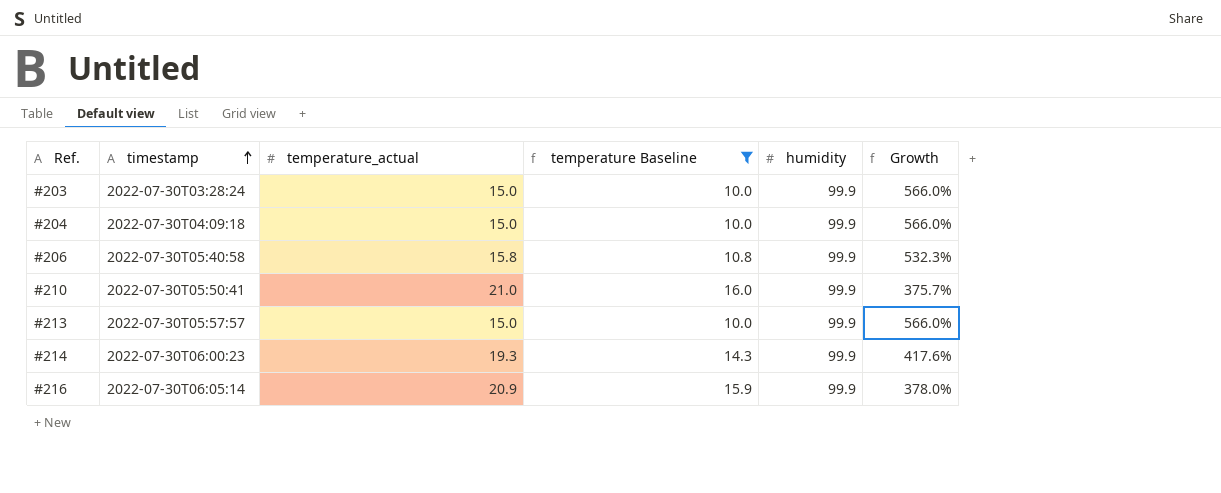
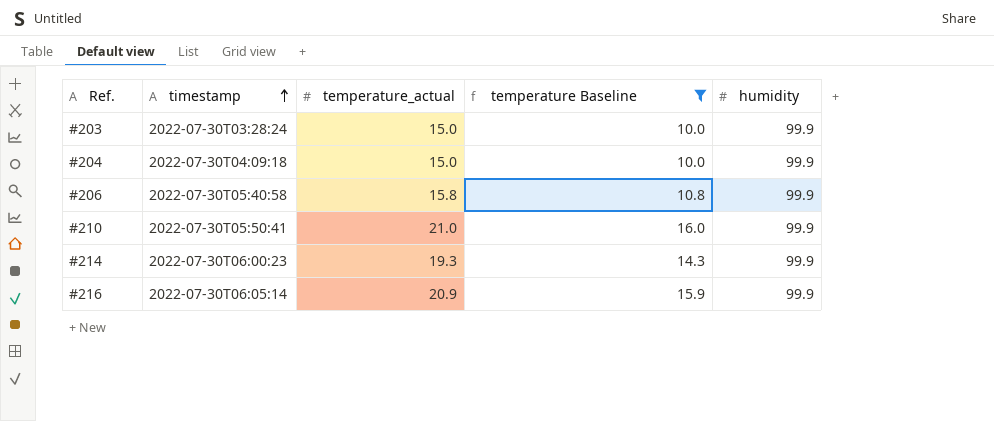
column Growth | formula: ([humidity] - [temperature_actual]) / [temperature_actual] -> none
row #213: 2022-07-30T05:57:57 | 15.0 | 10.0 | 99.9 | 566.0% -> none

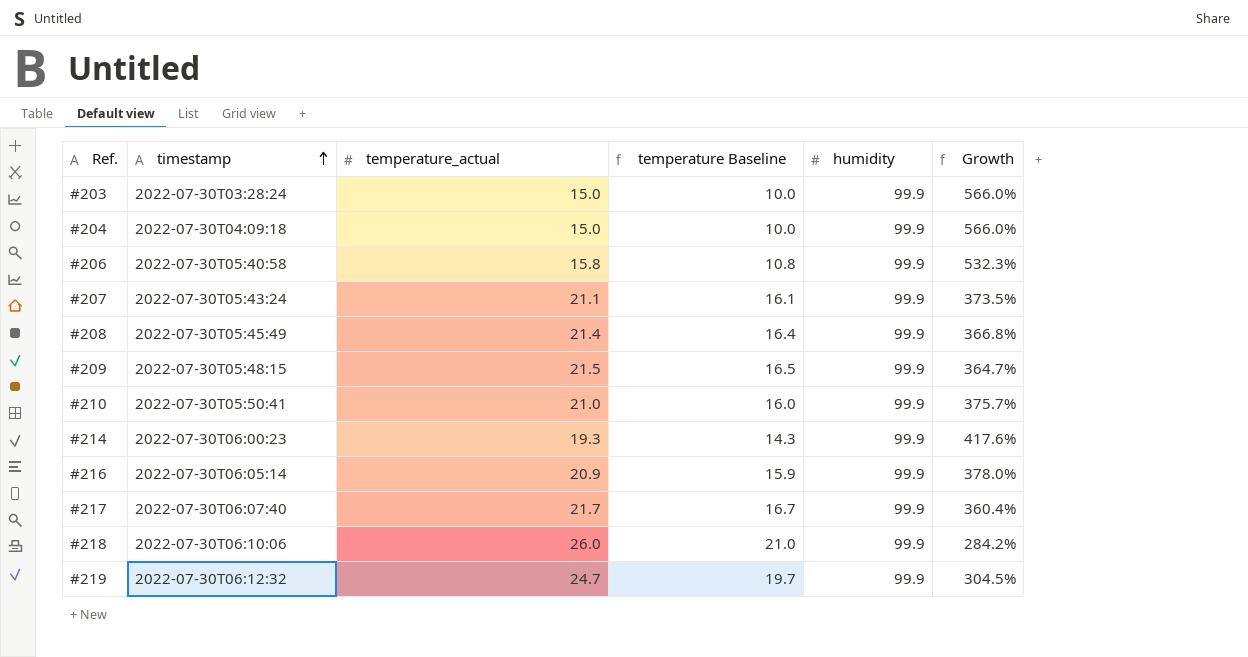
filter: temperature Baseline <= 16.0 -> none
column Growth | formula: none -> ([humidity] - [temperature_actual]) / [temperature_actual]

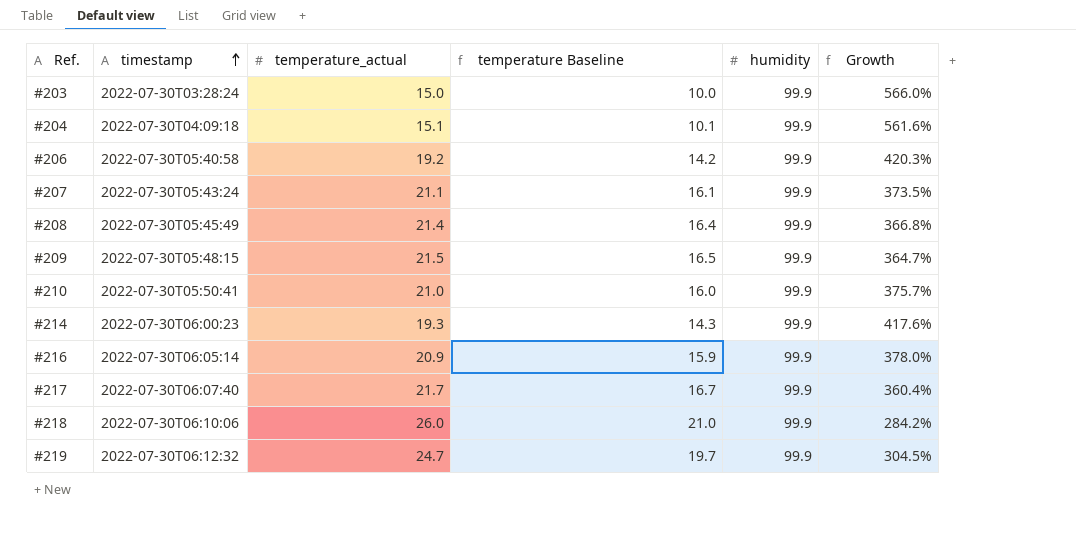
#204 | temperature_actual: 15.0 -> 15.1
#204 | temperature Baseline: 10.0 -> 10.1
#204 | Growth: 566.0% -> 561.6%
#206 | temperature_actual: 15.8 -> 19.2
#206 | temperature Baseline: 10.8 -> 14.2
#206 | Growth: 532.3% -> 420.3%

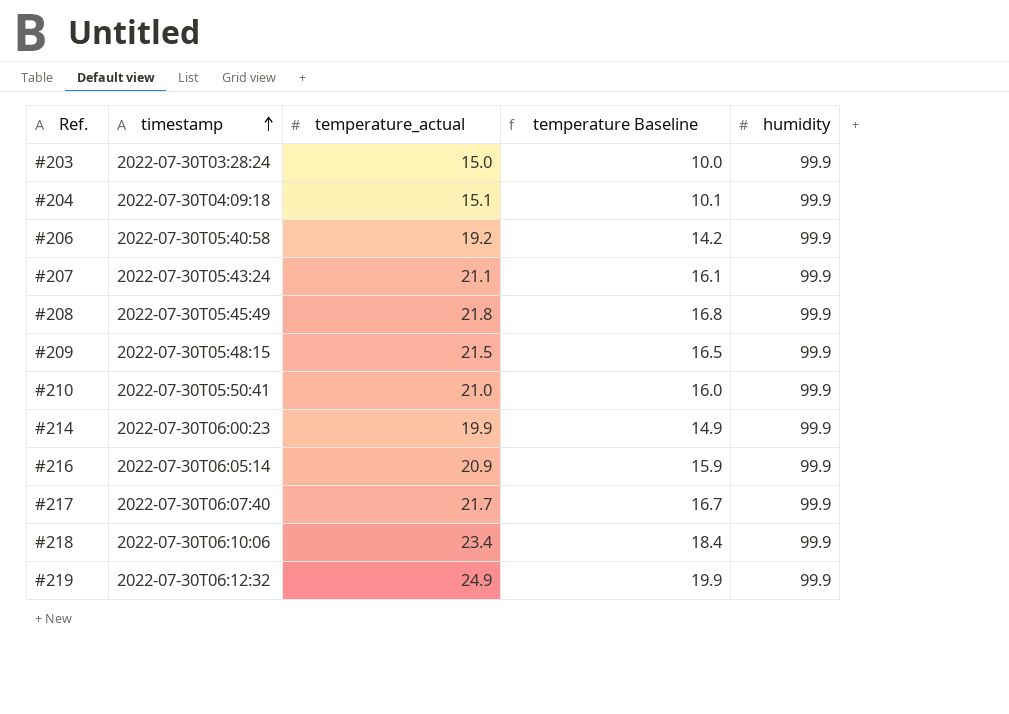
column Growth | formula: ([humidity] - [temperature_actual]) / [temperature_actual] -> none
#208 | temperature_actual: 21.4 -> 21.8
#208 | temperature Baseline: 16.4 -> 16.8
#214 | temperature_actual: 19.3 -> 19.9
#214 | temperature Baseline: 14.3 -> 14.9
#218 | temperature_actual: 26.0 -> 23.4
#218 | temperature Baseline: 21.0 -> 18.4
#219 | temperature_actual: 24.7 -> 24.9
#219 | temperature Baseline: 19.7 -> 19.9

